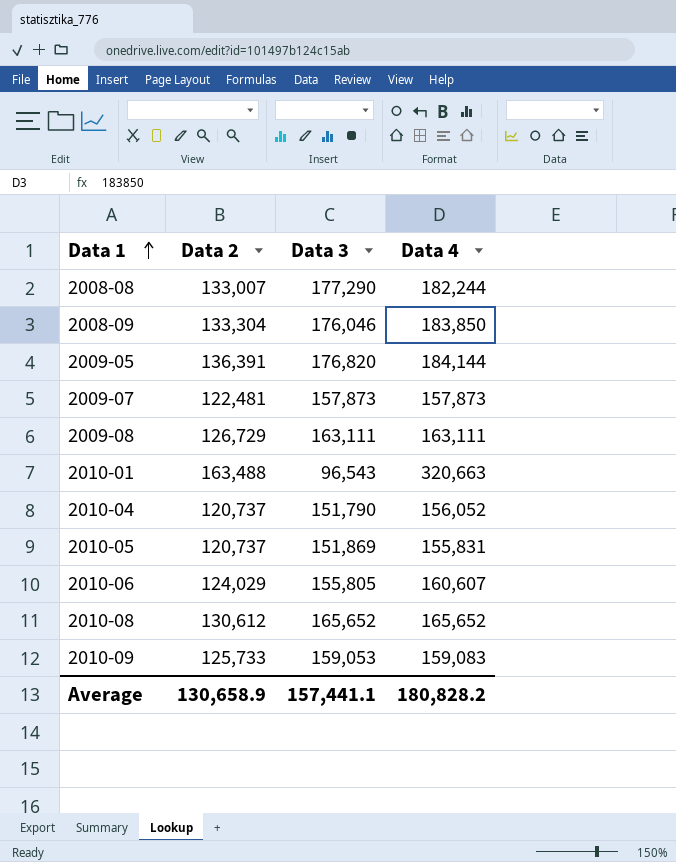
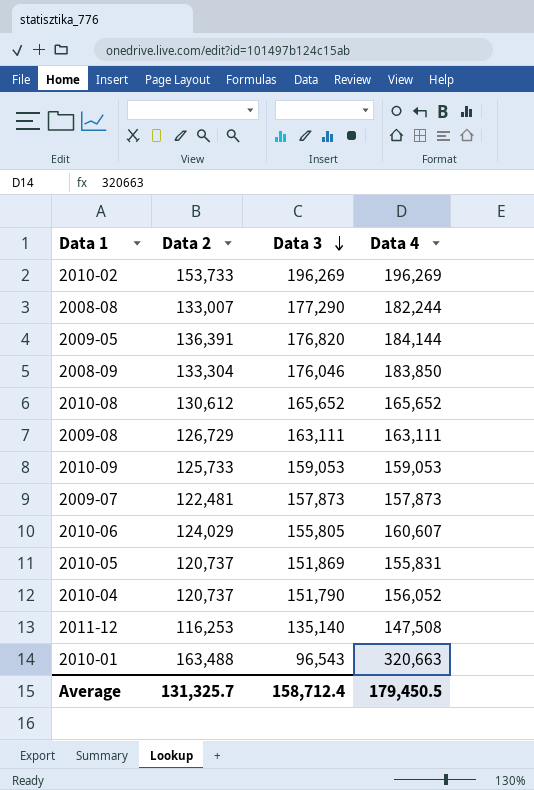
row order: Data 1 ascending -> Data 3 descending
row 2010-02: none -> 153,733 | 196,269 | 196,269
2010-09 | Data 4: 159,083 -> 159,053
row 2011-12: none -> 116,253 | 135,140 | 147,508
Average | Data 2: 130,658.9 -> 131,325.7
Average | Data 3: 157,441.1 -> 158,712.4
Average | Data 4: 180,828.2 -> 179,450.5

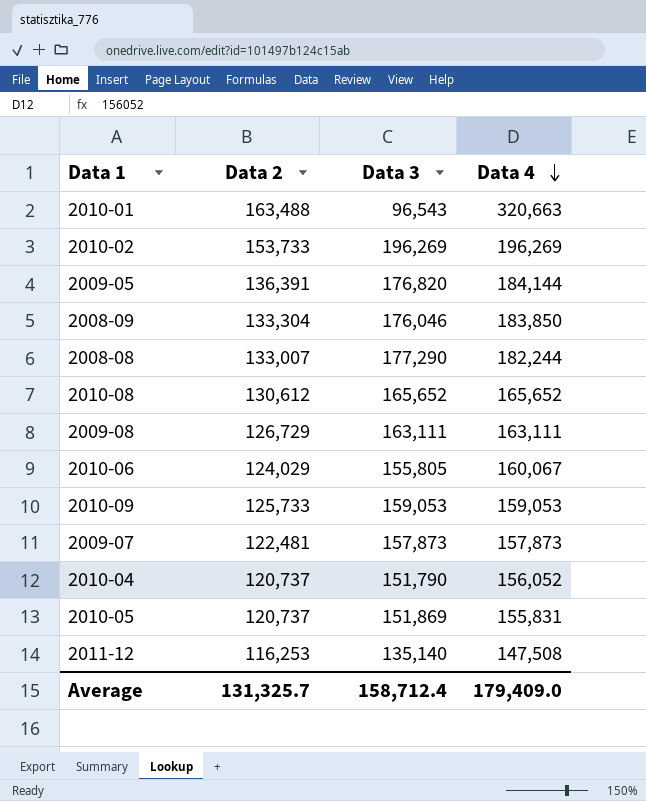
row order: Data 3 descending -> Data 4 descending
2010-06 | Data 4: 160,607 -> 160,067
Average | Data 4: 179,450.5 -> 179,409.0

